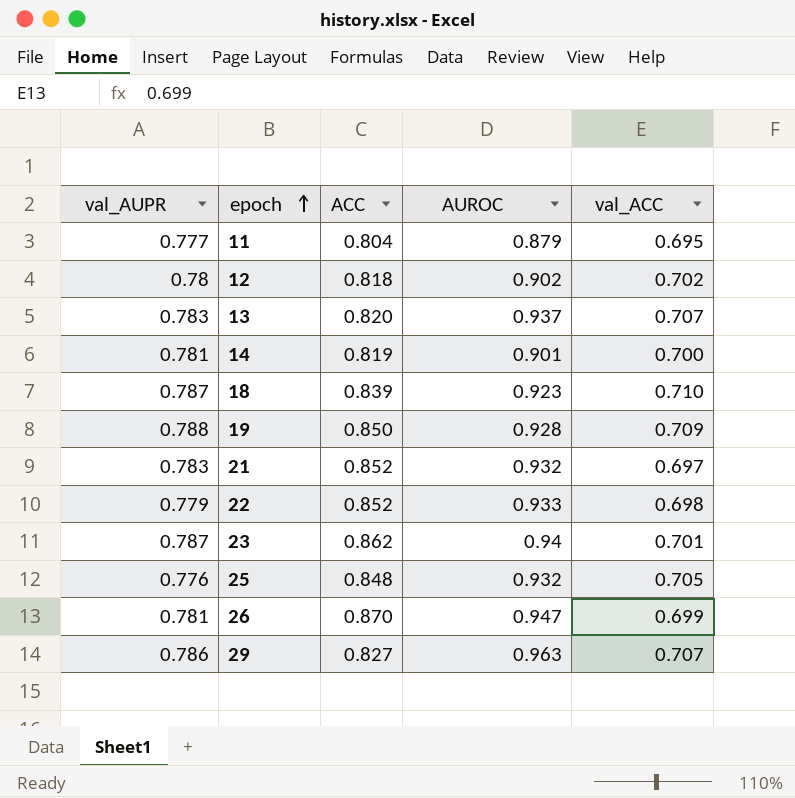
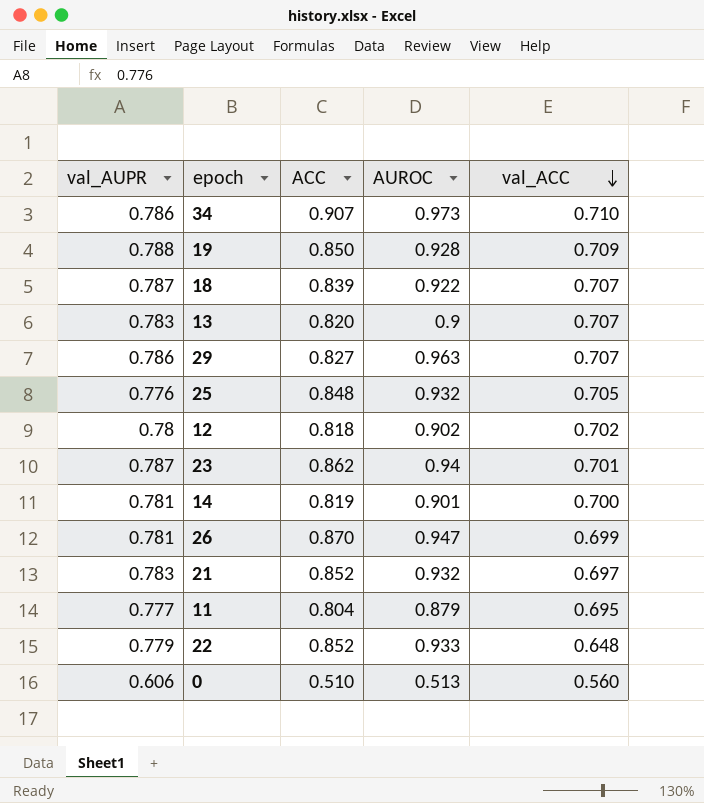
row order: epoch ascending -> val_ACC descending
row 34: none -> 0.786 | 0.907 | 0.973 | 0.710
18 | AUROC: 0.923 -> 0.922
18 | val_ACC: 0.710 -> 0.707
13 | AUROC: 0.937 -> 0.9
22 | val_ACC: 0.698 -> 0.648
row 0: none -> 0.606 | 0.510 | 0.513 | 0.560

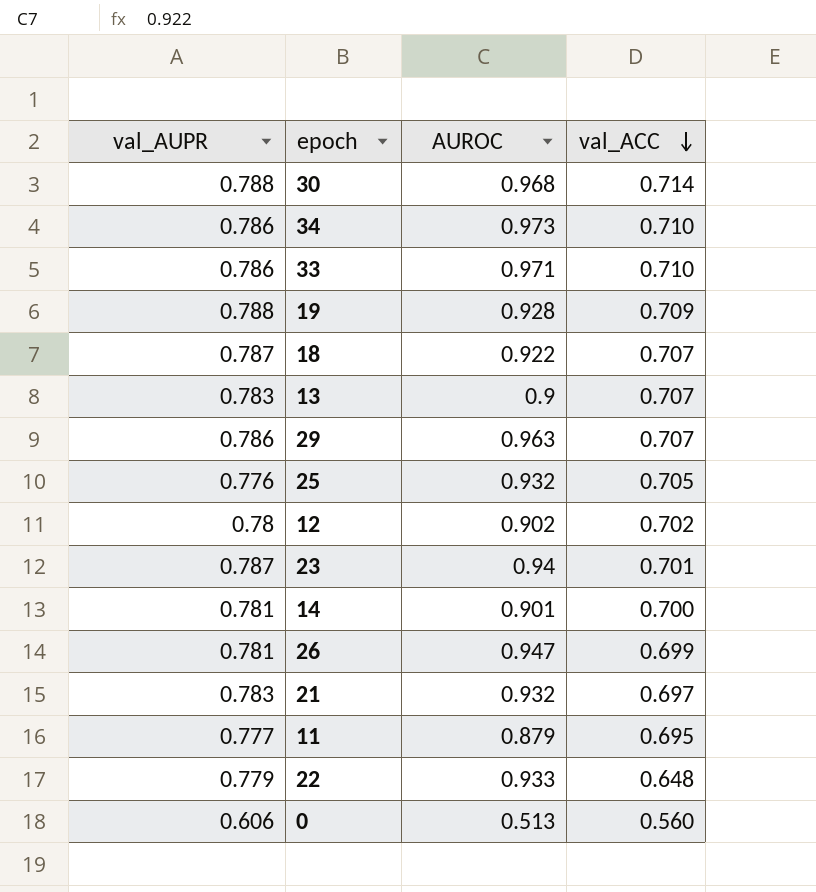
column ACC | position: 3 -> none
row 30: none -> 0.788 | 0.968 | 0.714
row 33: none -> 0.786 | 0.971 | 0.710

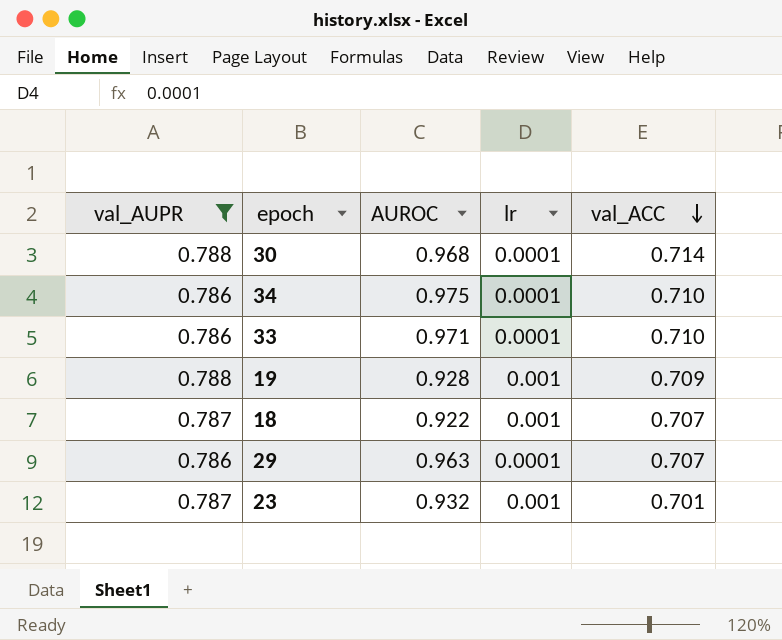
filter: none -> val_AUPR >= 0.786
column lr | position: none -> 4
34 | AUROC: 0.973 -> 0.975
23 | AUROC: 0.94 -> 0.932

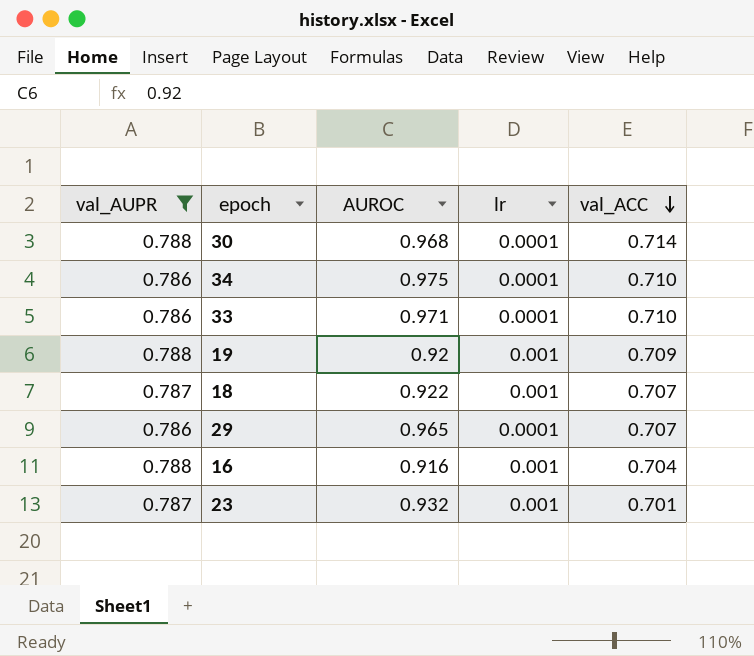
19 | AUROC: 0.928 -> 0.92
29 | AUROC: 0.963 -> 0.965
row 16: none -> 0.788 | 0.916 | 0.001 | 0.704

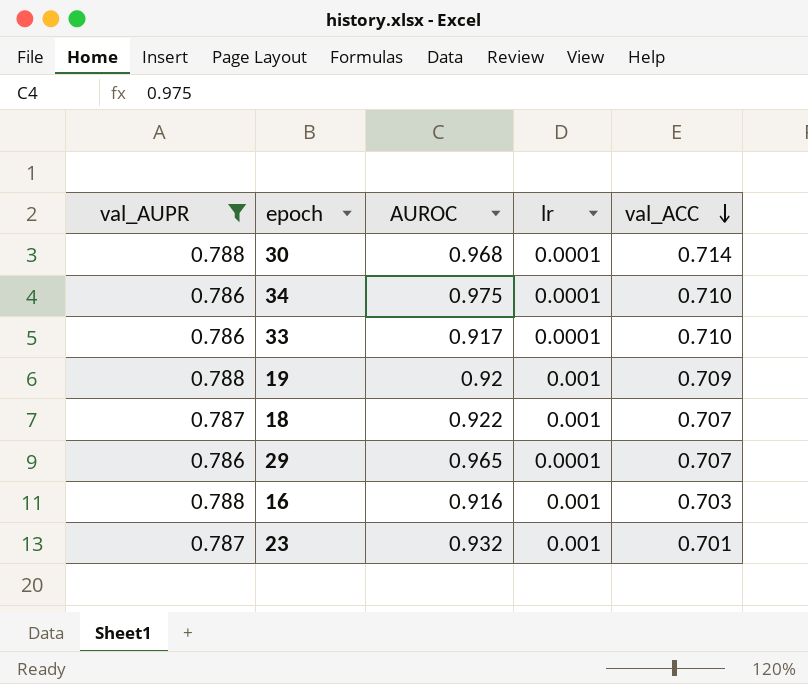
33 | AUROC: 0.971 -> 0.917
16 | val_ACC: 0.704 -> 0.703

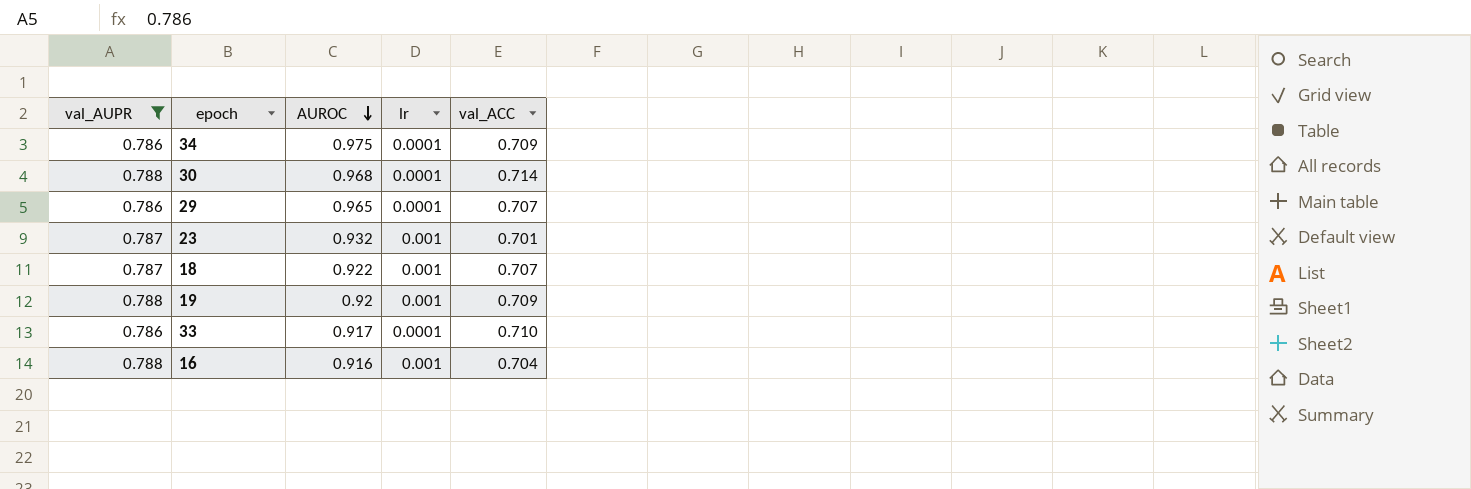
row order: val_ACC descending -> AUROC descending
34 | val_ACC: 0.710 -> 0.709
16 | val_ACC: 0.703 -> 0.704

